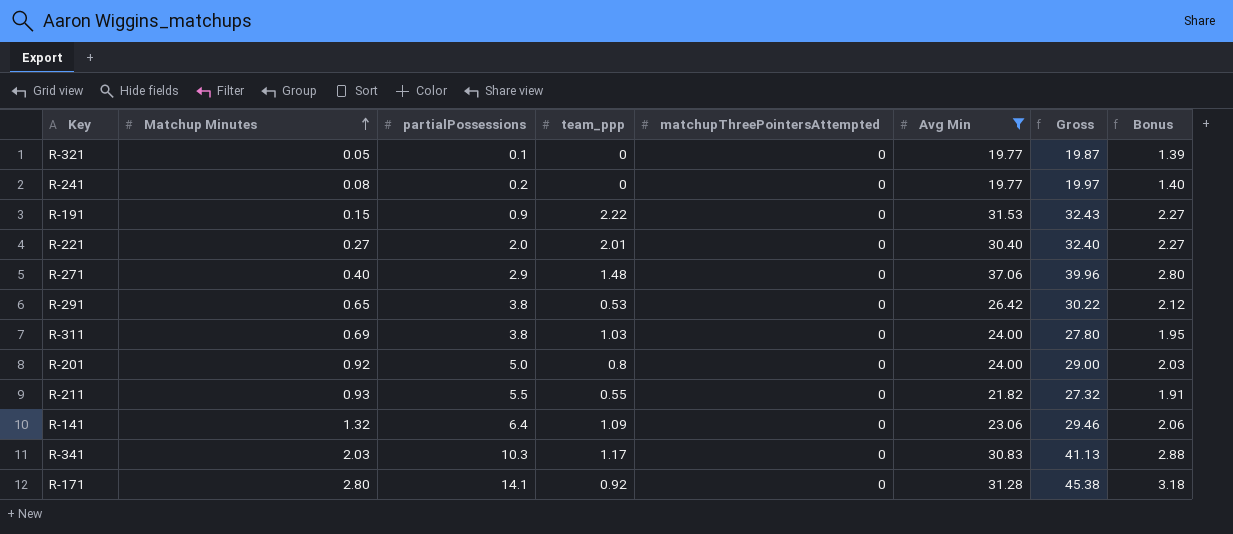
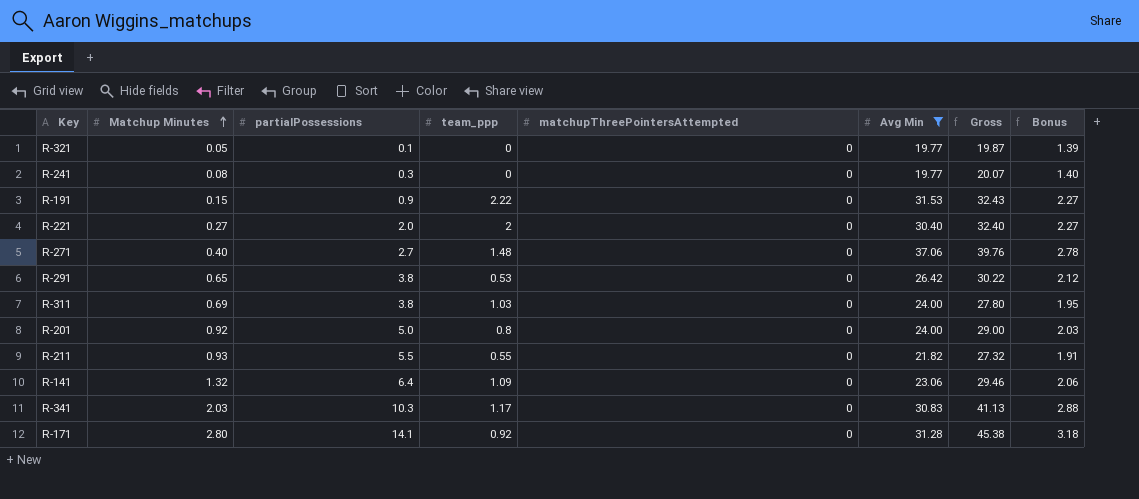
R-241 | partialPossessions: 0.2 -> 0.3
R-241 | Gross: 19.97 -> 20.07
R-221 | team_ppp: 2.01 -> 2
R-271 | partialPossessions: 2.9 -> 2.7
R-271 | Gross: 39.96 -> 39.76
R-271 | Bonus: 2.80 -> 2.78

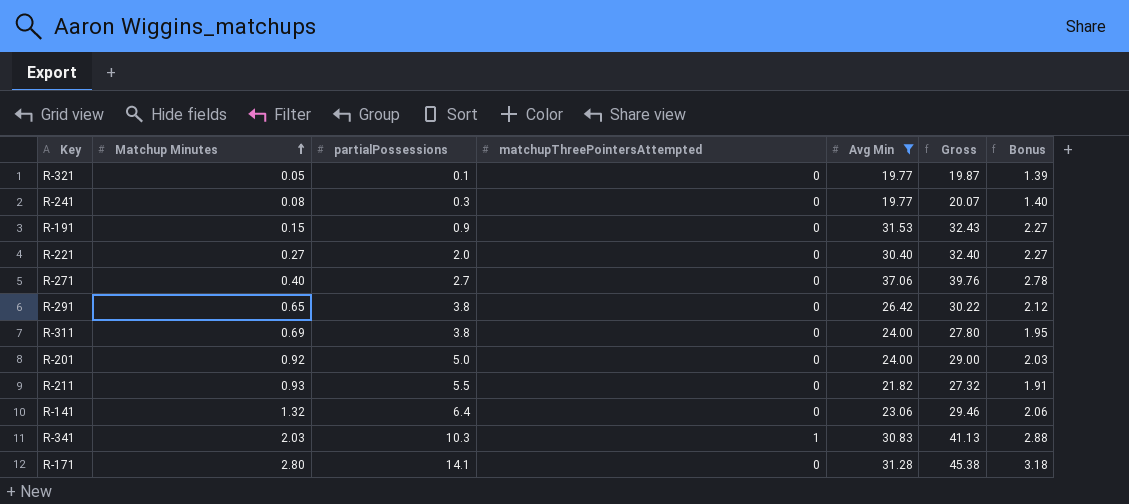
column team_ppp | position: 4 -> none
R-341 | matchupThreePointersAttempted: 0 -> 1

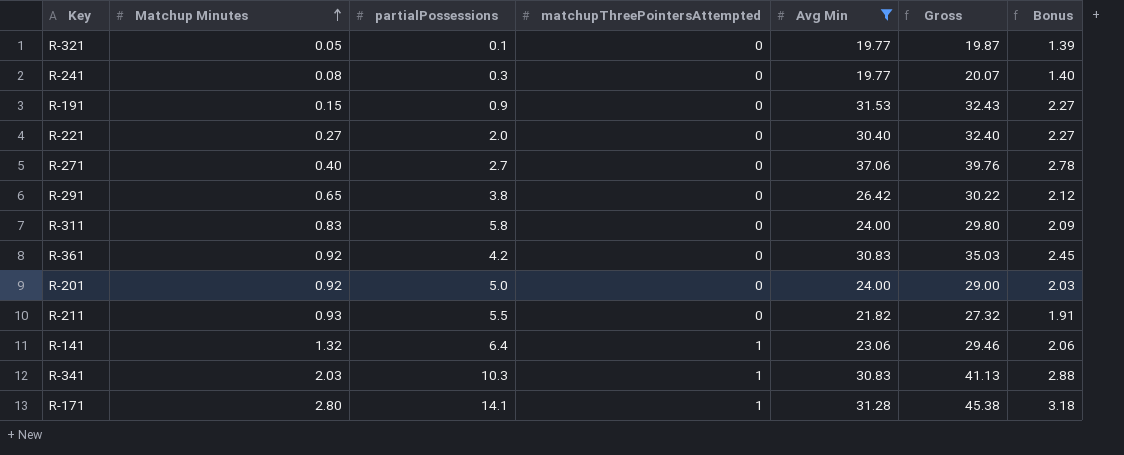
R-311 | Matchup Minutes: 0.69 -> 0.83
R-311 | partialPossessions: 3.8 -> 5.8
R-311 | Gross: 27.80 -> 29.80
R-311 | Bonus: 1.95 -> 2.09
row R-361: none -> 0.92 | 4.2 | 0 | 30.83 | 35.03 | 2.45
R-141 | matchupThreePointersAttempted: 0 -> 1
R-171 | matchupThreePointersAttempted: 0 -> 1

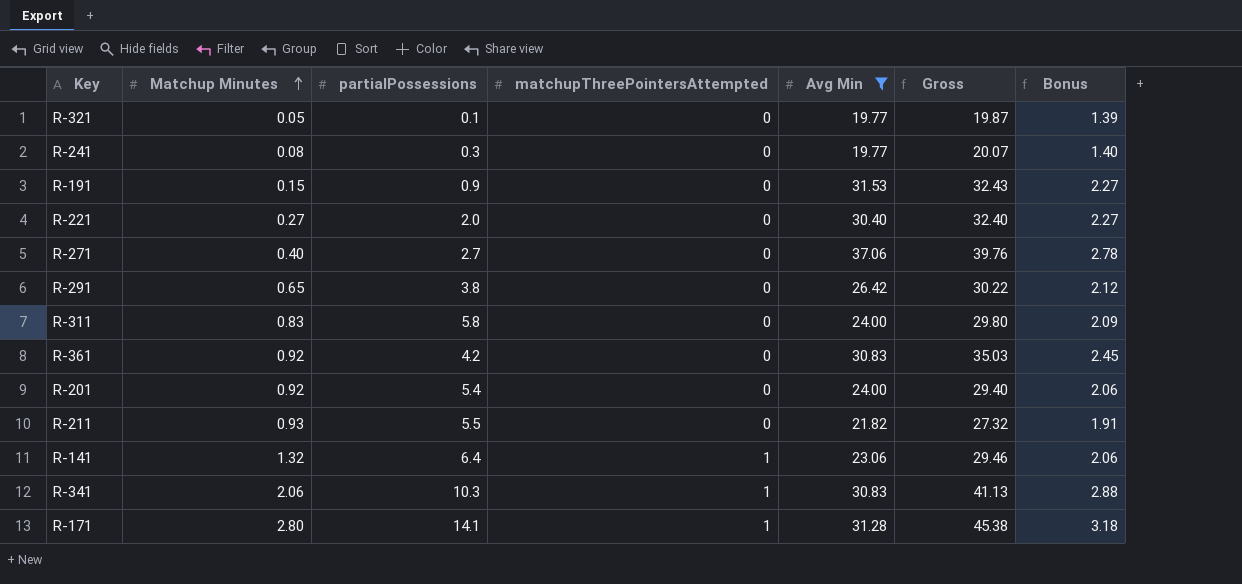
R-201 | partialPossessions: 5.0 -> 5.4
R-201 | Gross: 29.00 -> 29.40
R-201 | Bonus: 2.03 -> 2.06
R-341 | Matchup Minutes: 2.03 -> 2.06

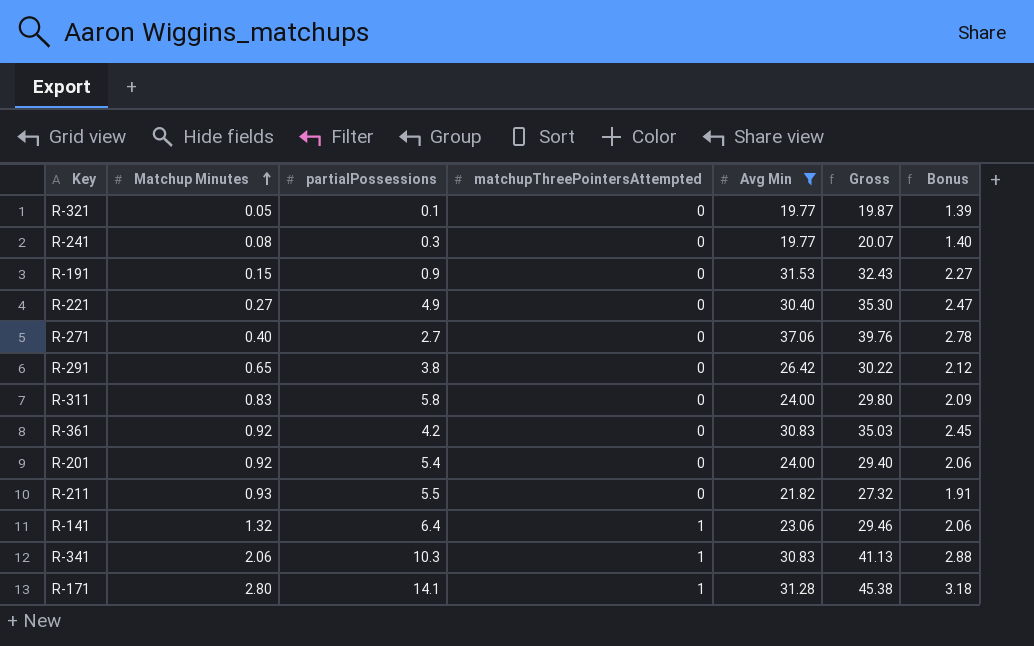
R-221 | partialPossessions: 2.0 -> 4.9
R-221 | Gross: 32.40 -> 35.30
R-221 | Bonus: 2.27 -> 2.47

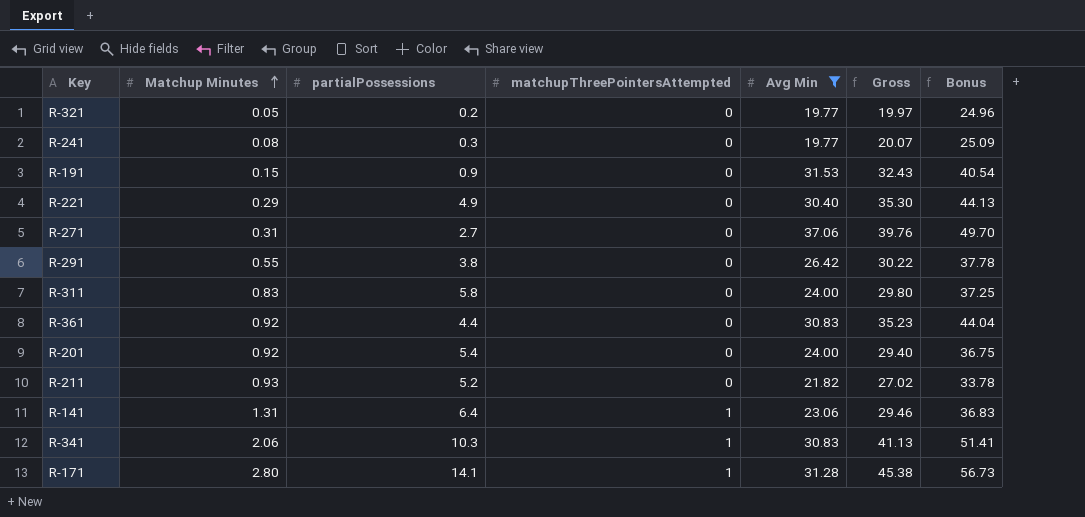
column Bonus | formula: [Gross] * 0.07 -> [Gross] * 1.25
R-321 | partialPossessions: 0.1 -> 0.2
R-321 | Gross: 19.87 -> 19.97
R-221 | Matchup Minutes: 0.27 -> 0.29
R-271 | Matchup Minutes: 0.40 -> 0.31
R-291 | Matchup Minutes: 0.65 -> 0.55
R-361 | partialPossessions: 4.2 -> 4.4
R-361 | Gross: 35.03 -> 35.23
R-211 | partialPossessions: 5.5 -> 5.2
R-211 | Gross: 27.32 -> 27.02
R-141 | Matchup Minutes: 1.32 -> 1.31

